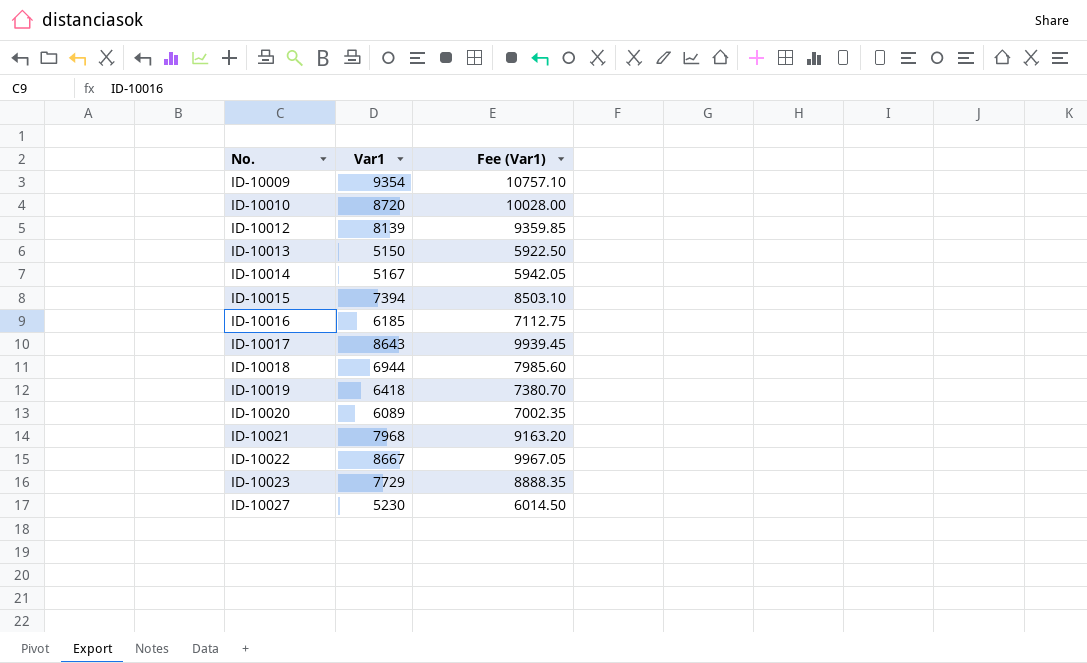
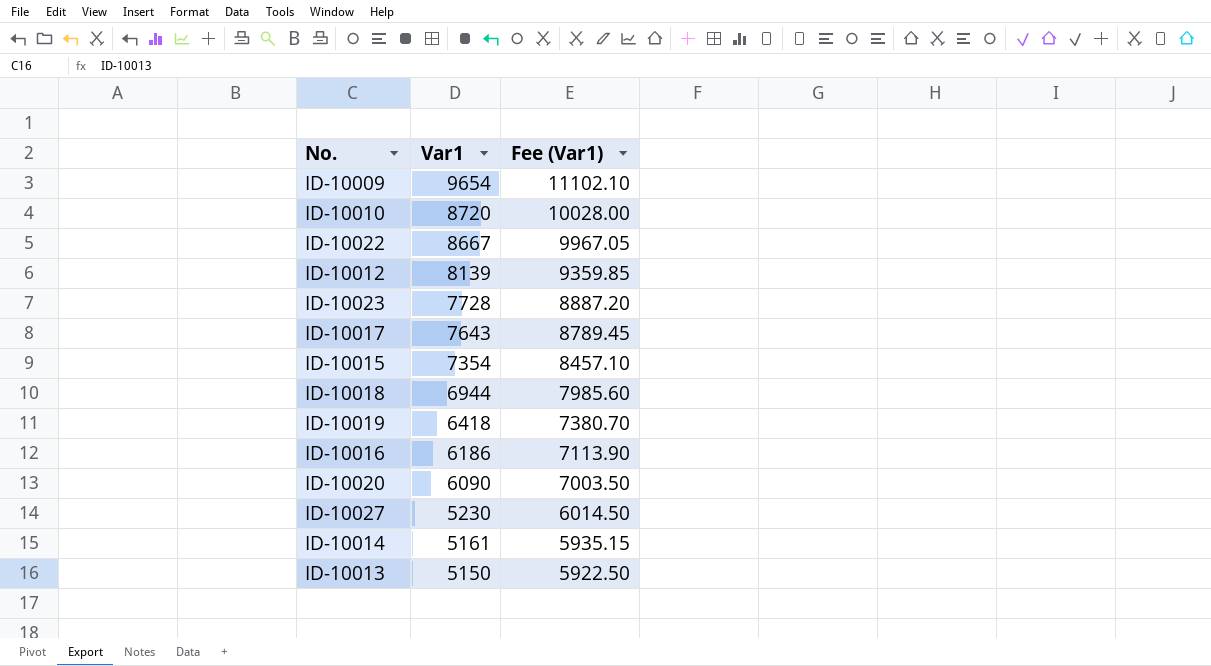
row order: No. ascending -> Var1 descending
row ID-10021: 7968 | 9163.20 -> none
ID-10009 | Var1: 9354 -> 9654
ID-10009 | Fee (Var1): 10757.10 -> 11102.10
ID-10023 | Var1: 7729 -> 7728
ID-10023 | Fee (Var1): 8888.35 -> 8887.20
ID-10017 | Var1: 8643 -> 7643
ID-10017 | Fee (Var1): 9939.45 -> 8789.45
ID-10015 | Var1: 7394 -> 7354
ID-10015 | Fee (Var1): 8503.10 -> 8457.10
ID-10016 | Var1: 6185 -> 6186
ID-10016 | Fee (Var1): 7112.75 -> 7113.90
ID-10020 | Var1: 6089 -> 6090
ID-10020 | Fee (Var1): 7002.35 -> 7003.50
ID-10014 | Var1: 5167 -> 5161
ID-10014 | Fee (Var1): 5942.05 -> 5935.15

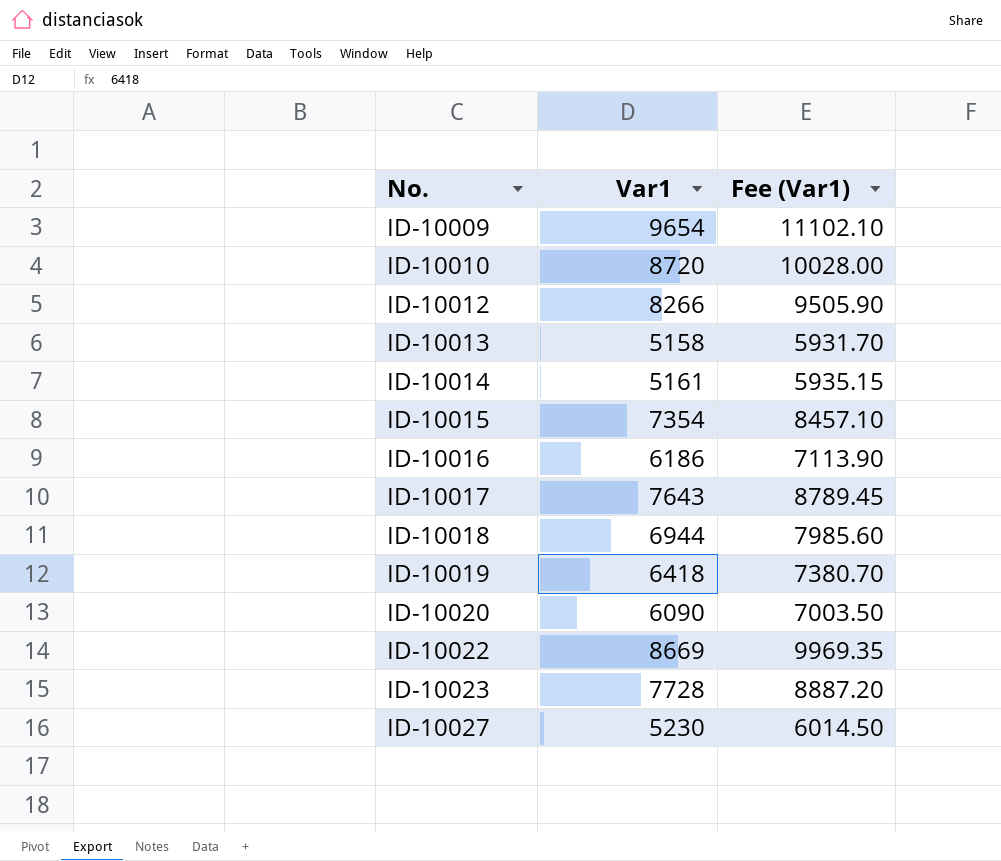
row order: Var1 descending -> No. ascending
ID-10012 | Var1: 8139 -> 8266
ID-10012 | Fee (Var1): 9359.85 -> 9505.90
ID-10013 | Var1: 5150 -> 5158
ID-10013 | Fee (Var1): 5922.50 -> 5931.70
ID-10022 | Var1: 8667 -> 8669
ID-10022 | Fee (Var1): 9967.05 -> 9969.35

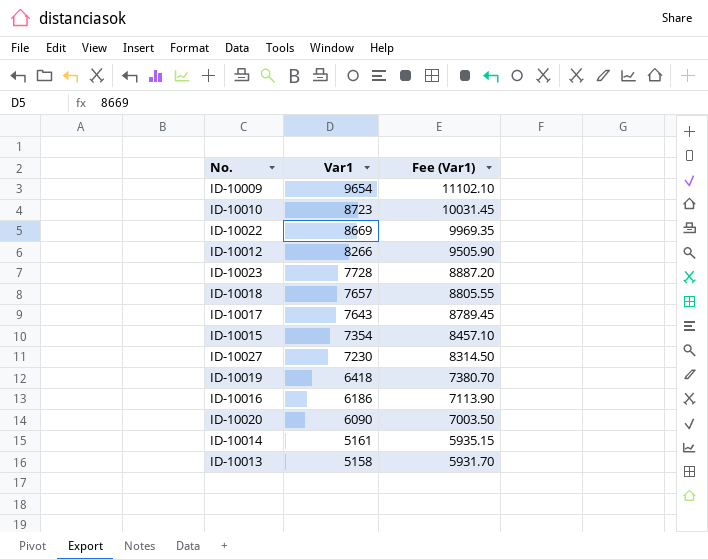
row order: No. ascending -> Var1 descending
ID-10010 | Var1: 8720 -> 8723
ID-10010 | Fee (Var1): 10028.00 -> 10031.45
ID-10018 | Var1: 6944 -> 7657
ID-10018 | Fee (Var1): 7985.60 -> 8805.55
ID-10027 | Var1: 5230 -> 7230
ID-10027 | Fee (Var1): 6014.50 -> 8314.50

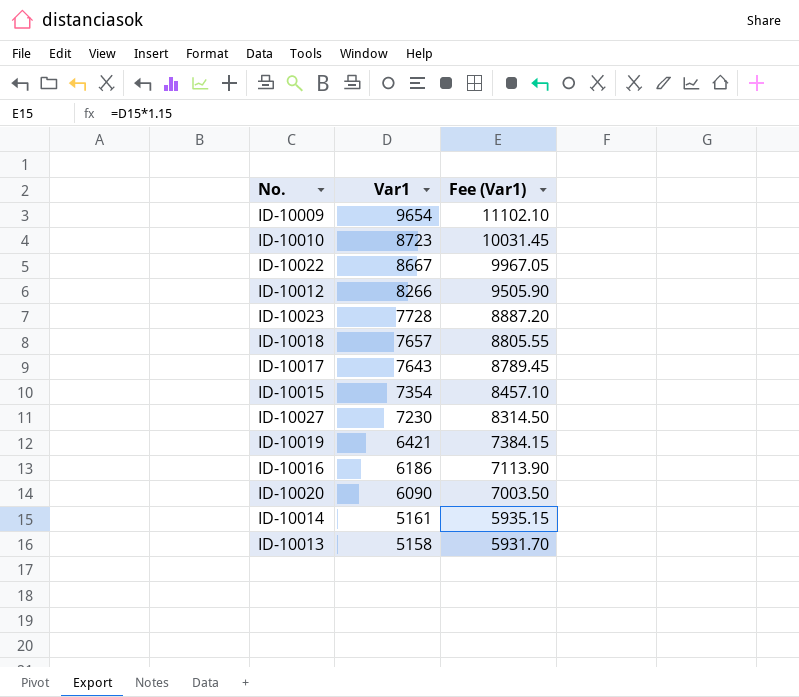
ID-10022 | Var1: 8669 -> 8667
ID-10022 | Fee (Var1): 9969.35 -> 9967.05
ID-10019 | Var1: 6418 -> 6421
ID-10019 | Fee (Var1): 7380.70 -> 7384.15

